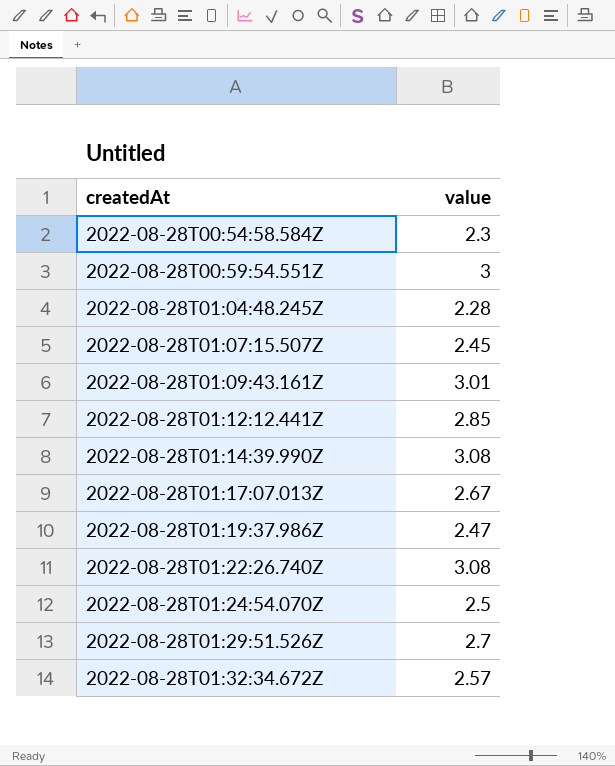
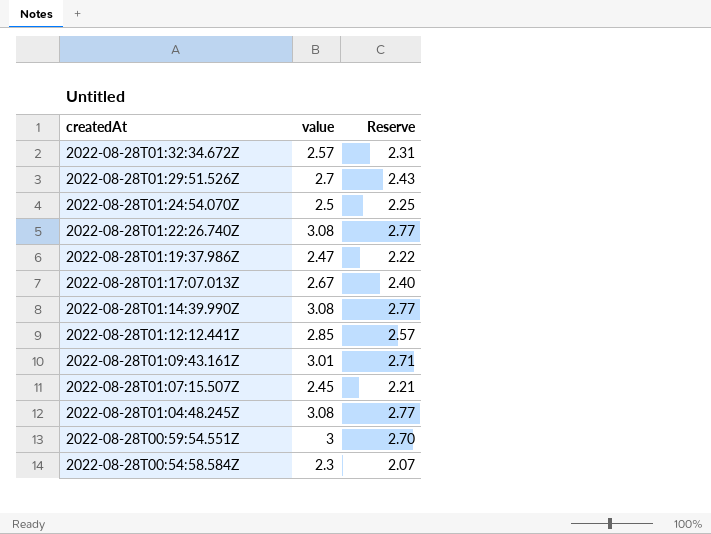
row order: createdAt ascending -> createdAt descending
column Reserve | formula: none -> [value] * 0.9
2022-08-28T01:04:48.245Z | value: 2.28 -> 3.08

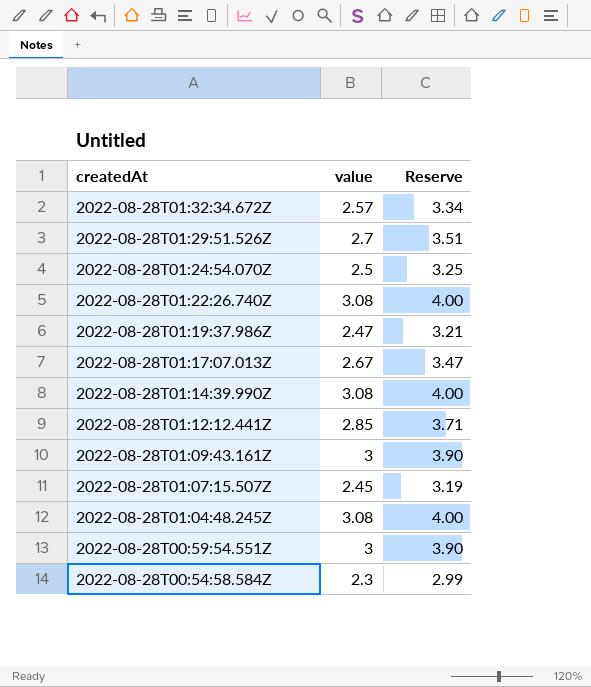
column Reserve | formula: [value] * 0.9 -> [value] * 1.3
2022-08-28T01:09:43.161Z | value: 3.01 -> 3

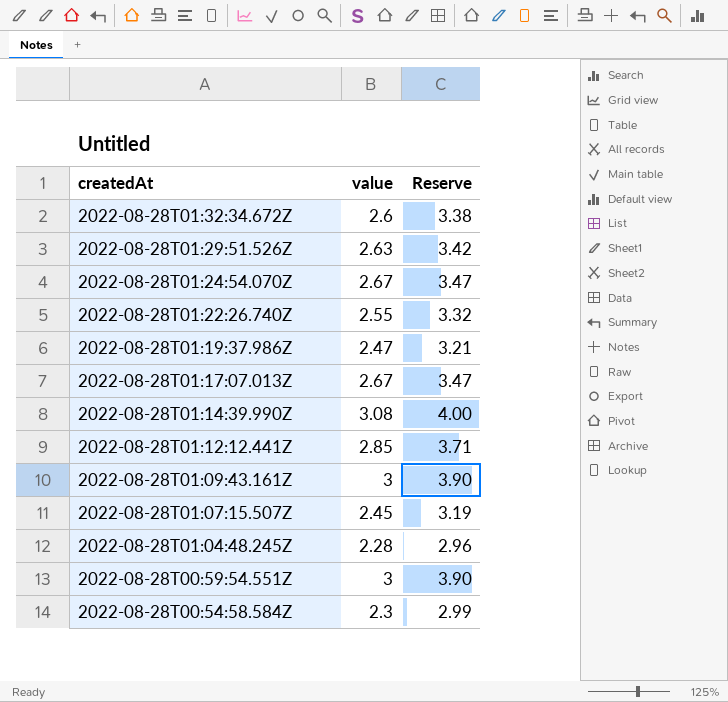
2022-08-28T01:32:34.672Z | value: 2.57 -> 2.6
2022-08-28T01:32:34.672Z | Reserve: 3.34 -> 3.38
2022-08-28T01:29:51.526Z | value: 2.7 -> 2.63
2022-08-28T01:29:51.526Z | Reserve: 3.51 -> 3.42
2022-08-28T01:24:54.070Z | value: 2.5 -> 2.67
2022-08-28T01:24:54.070Z | Reserve: 3.25 -> 3.47
2022-08-28T01:22:26.740Z | value: 3.08 -> 2.55
2022-08-28T01:22:26.740Z | Reserve: 4.00 -> 3.32
2022-08-28T01:04:48.245Z | value: 3.08 -> 2.28
2022-08-28T01:04:48.245Z | Reserve: 4.00 -> 2.96

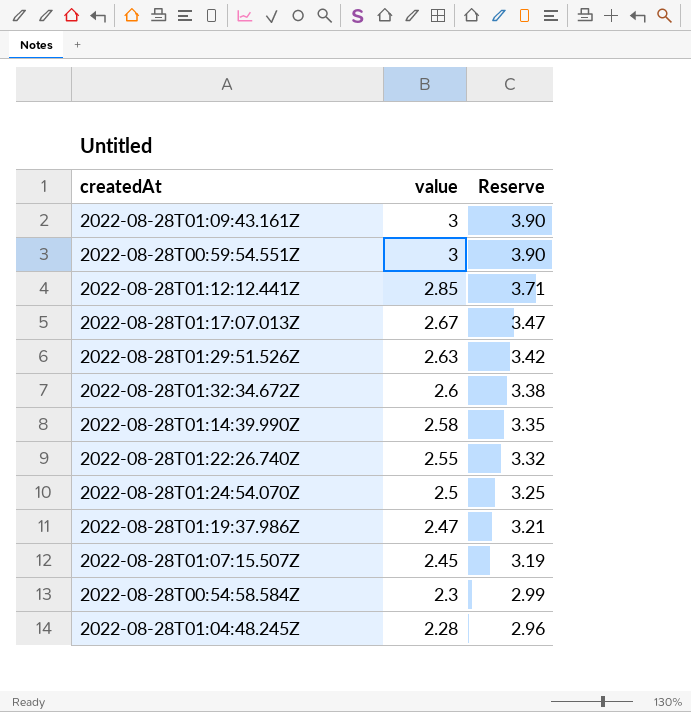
row order: createdAt descending -> value descending
2022-08-28T01:14:39.990Z | value: 3.08 -> 2.58
2022-08-28T01:14:39.990Z | Reserve: 4.00 -> 3.35
2022-08-28T01:24:54.070Z | value: 2.67 -> 2.5
2022-08-28T01:24:54.070Z | Reserve: 3.47 -> 3.25

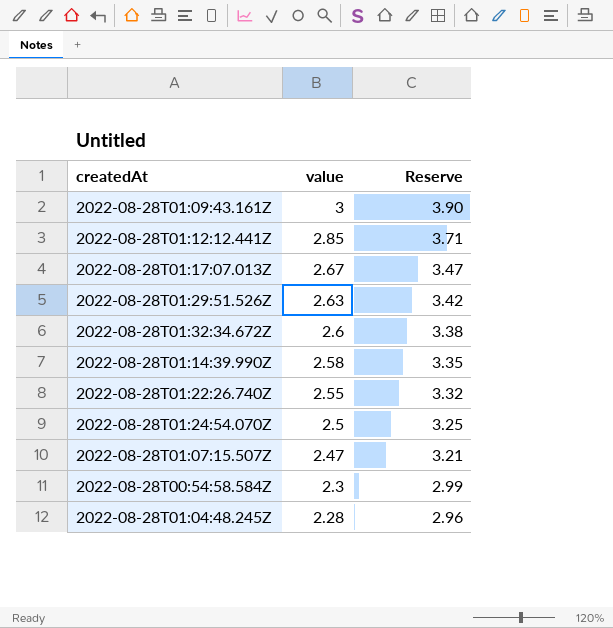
row 2022-08-28T00:59:54.551Z: 3 | 3.90 -> none
row 2022-08-28T01:19:37.986Z: 2.47 | 3.21 -> none
2022-08-28T01:07:15.507Z | value: 2.45 -> 2.47
2022-08-28T01:07:15.507Z | Reserve: 3.19 -> 3.21

